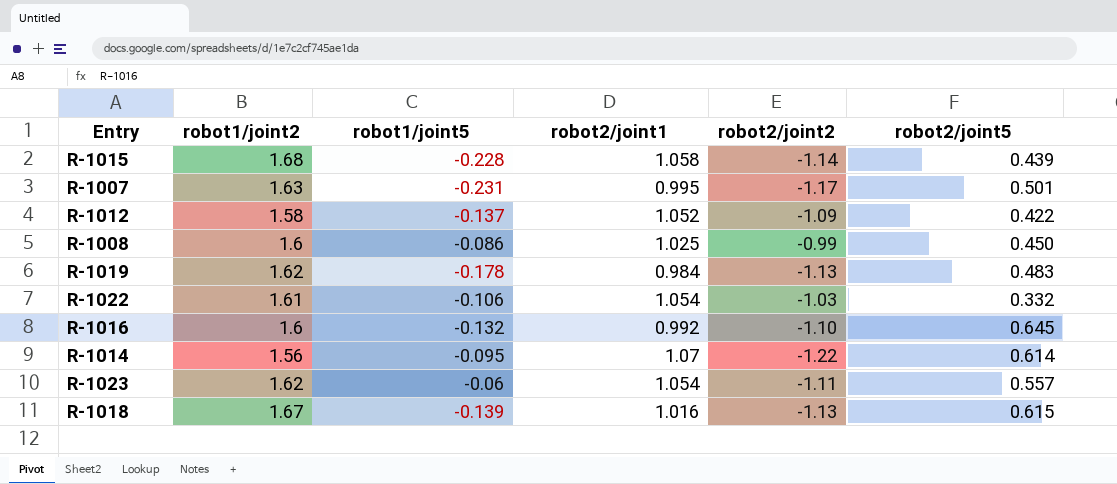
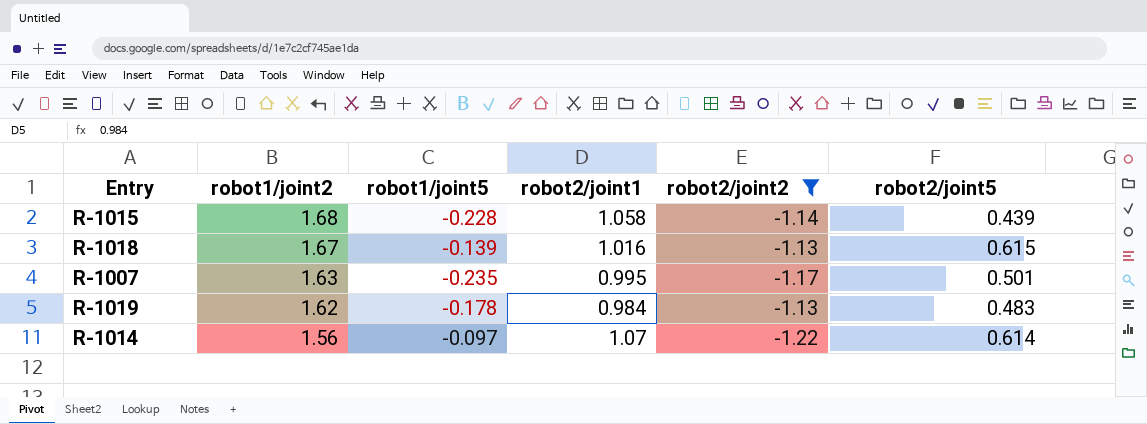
filter: none -> robot2/joint2 <= -1.13
row order: none -> robot1/joint2 descending
R-1007 | robot1/joint5: -0.231 -> -0.235
R-1014 | robot1/joint5: -0.095 -> -0.097

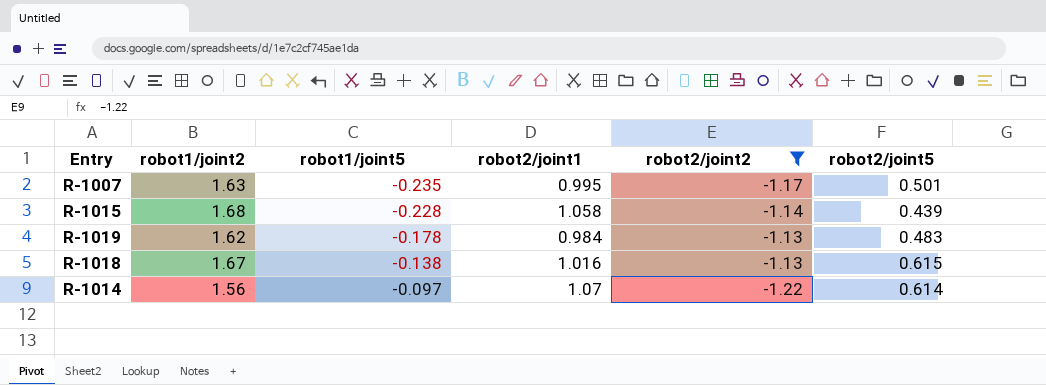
row order: robot1/joint2 descending -> robot1/joint5 ascending
R-1018 | robot1/joint5: -0.139 -> -0.138

